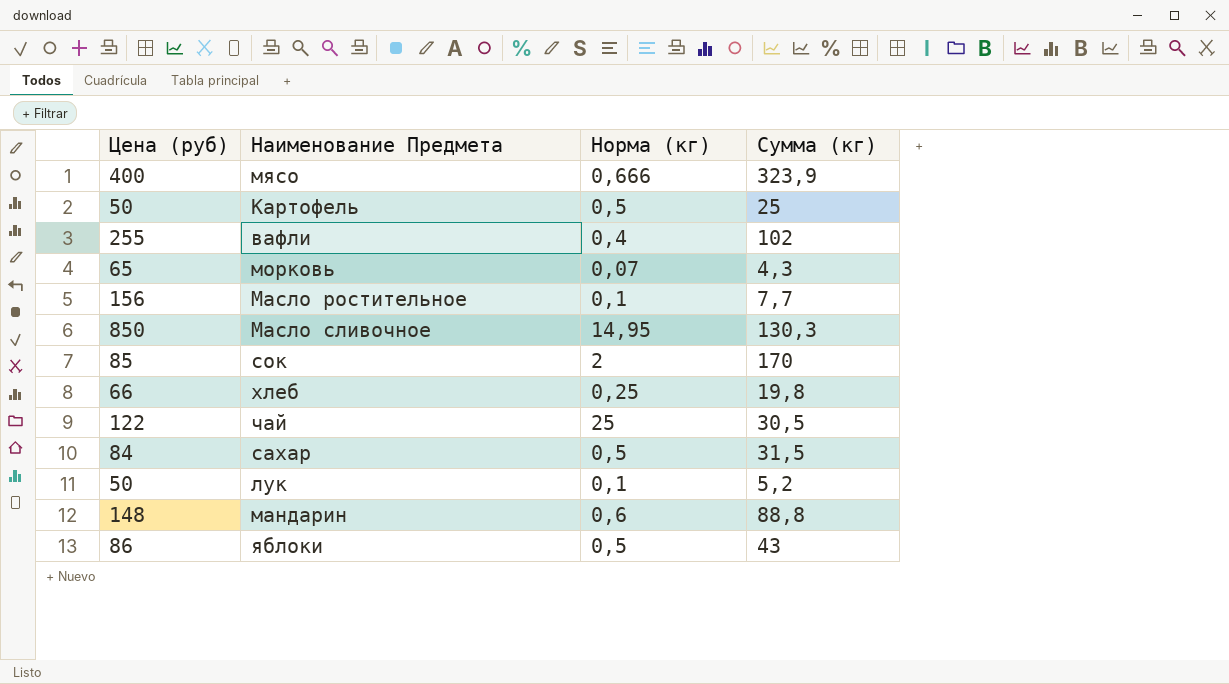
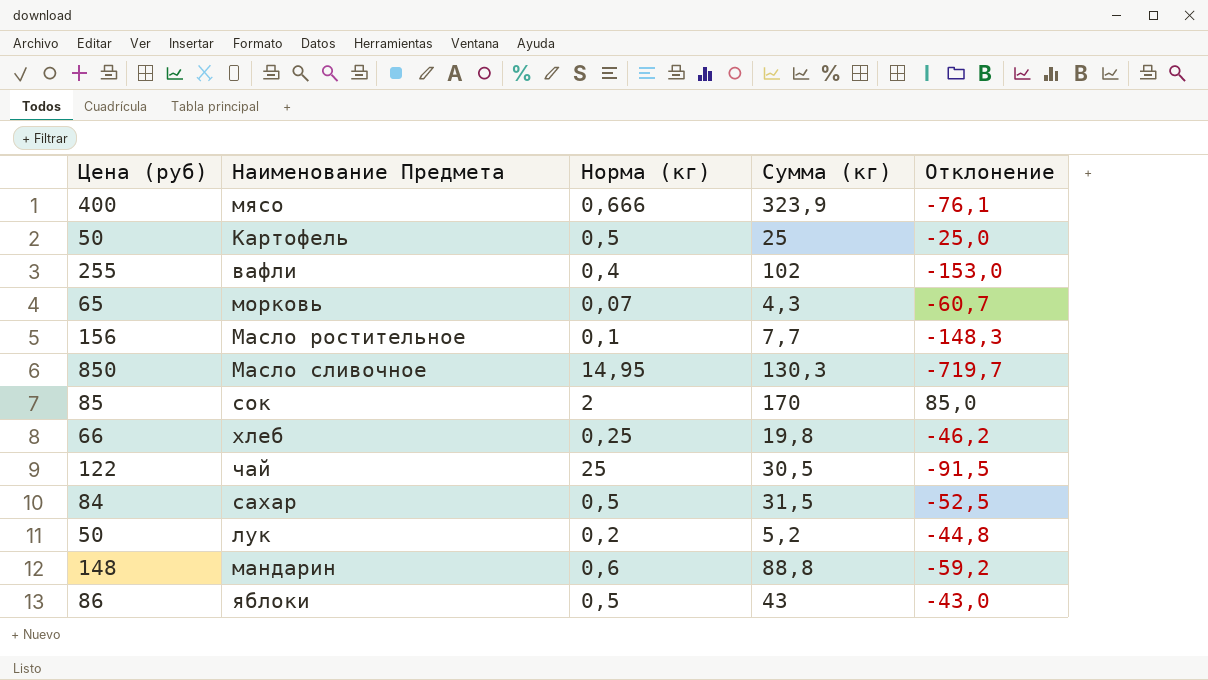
column Отклонение | formula: none -> [Сумма (кг)] - [Цена (руб)]
лук | Норма (кг): 0,1 -> 0,2

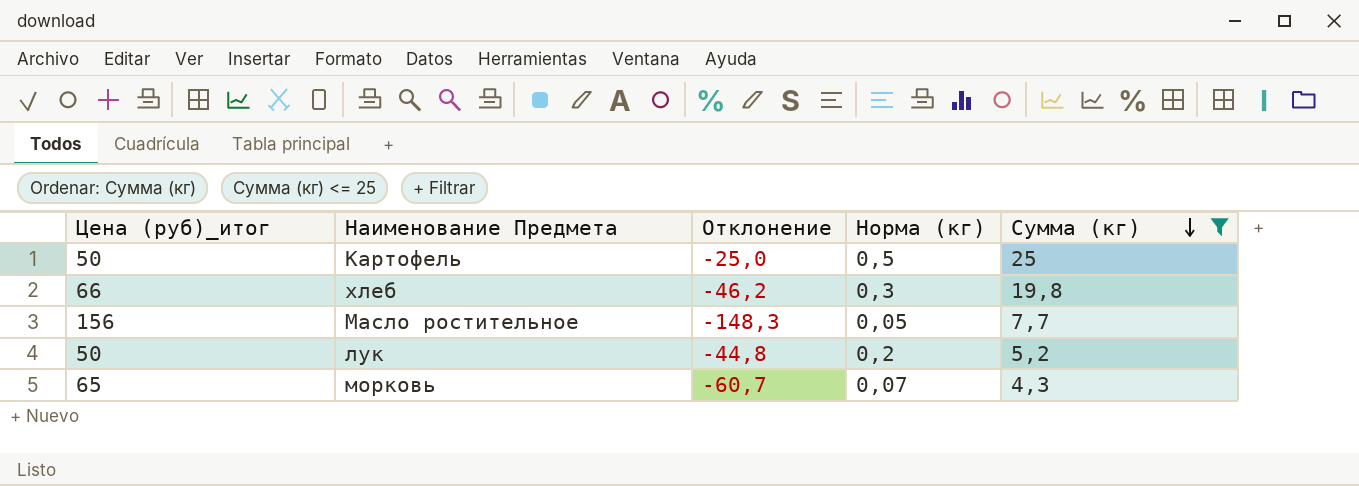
filter: none -> Сумма (кг) <= 25
row order: none -> Сумма (кг) descending
column name: Цена (руб) -> Цена (руб)_итог
column Отклонение | position: 5 -> 3
хлеб | Норма (кг): 0,25 -> 0,3
Масло ростительное | Норма (кг): 0,1 -> 0,05

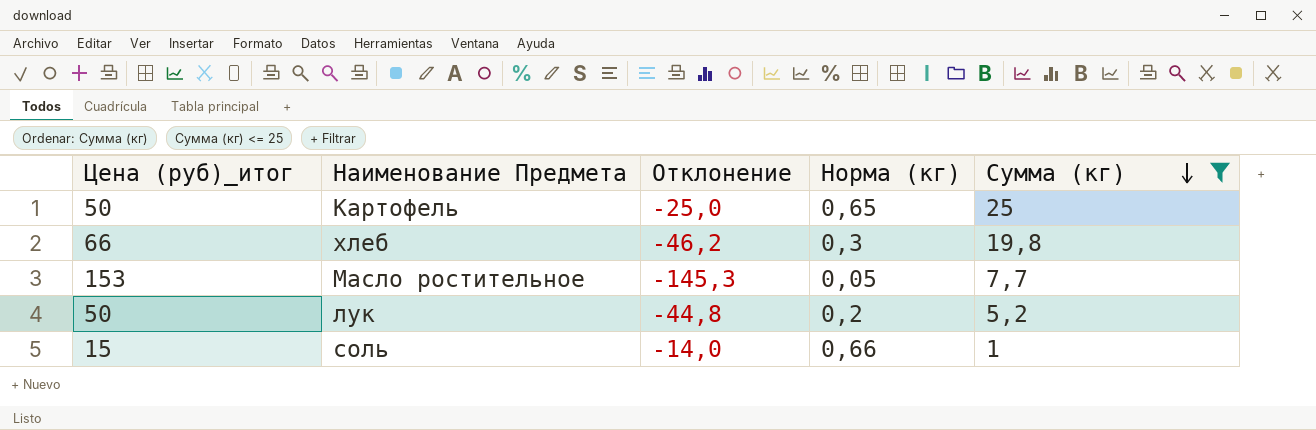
row морковь: 65 | -60,7 | 0,07 | 4,3 -> none
Картофель | Норма (кг): 0,5 -> 0,65
Масло ростительное | Цена (руб)_итог: 156 -> 153
Масло ростительное | Отклонение: -148,3 -> -145,3
row соль: none -> 15 | -14,0 | 0,66 | 1

